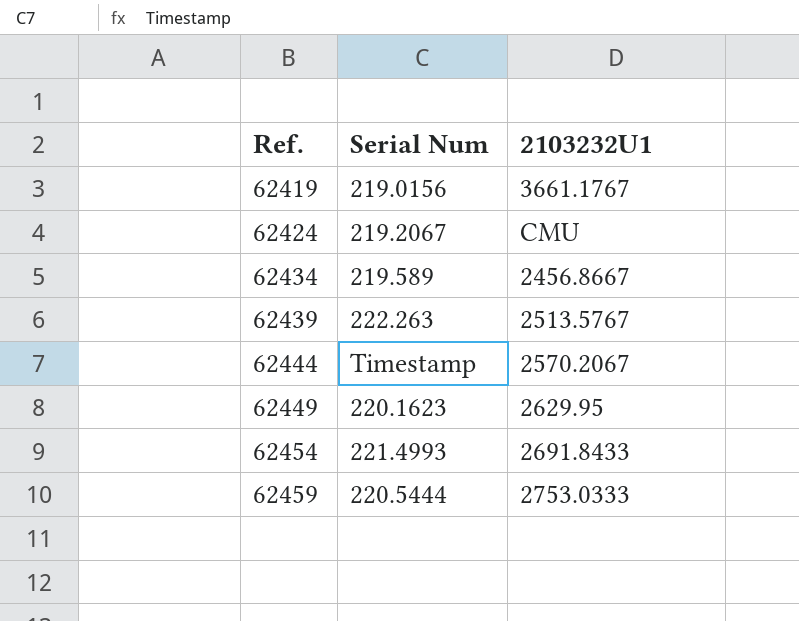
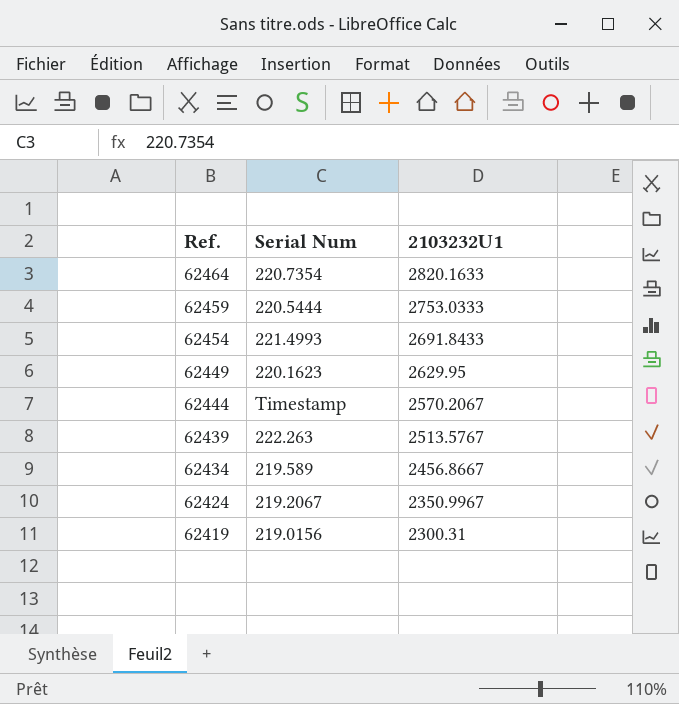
row order: Ref. ascending -> Ref. descending
row 62464: none -> 220.7354 | 2820.1633
62424 | 2103232U1: CMU -> 2350.9967
62419 | 2103232U1: 3661.1767 -> 2300.31

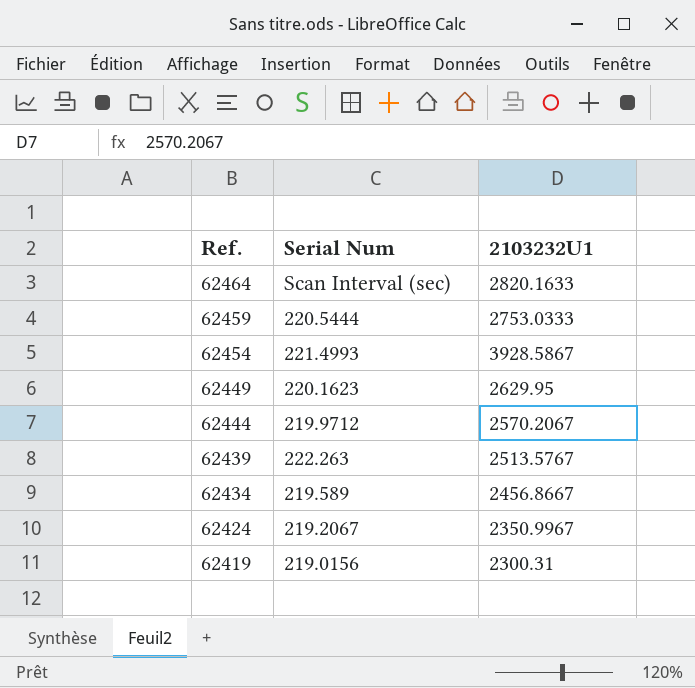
62464 | Serial Num: 220.7354 -> Scan Interval (sec)
62454 | 2103232U1: 2691.8433 -> 3928.5867
62444 | Serial Num: Timestamp -> 219.9712

